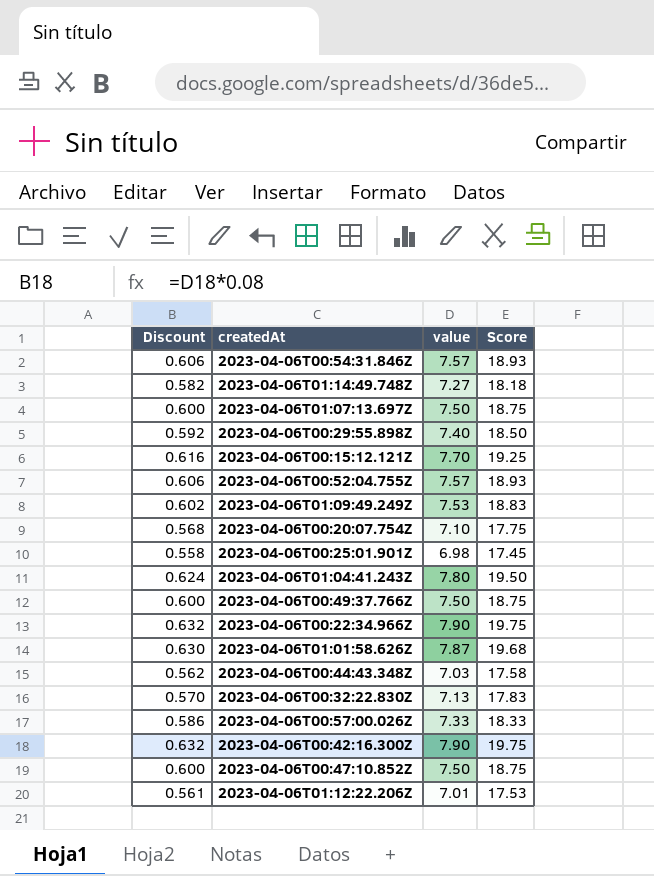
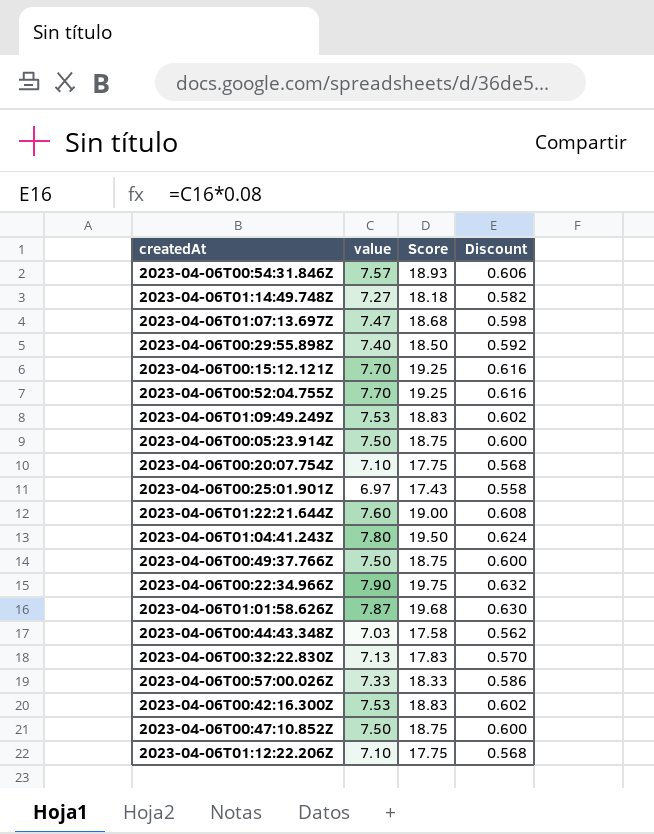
column Discount | position: 1 -> 4
2023-04-06T01:07:13.697Z | value: 7.50 -> 7.47
2023-04-06T01:07:13.697Z | Score: 18.75 -> 18.68
2023-04-06T01:07:13.697Z | Discount: 0.600 -> 0.598
2023-04-06T00:52:04.755Z | value: 7.57 -> 7.70
2023-04-06T00:52:04.755Z | Score: 18.93 -> 19.25
2023-04-06T00:52:04.755Z | Discount: 0.606 -> 0.616
row 2023-04-06T00:05:23.914Z: none -> 7.50 | 18.75 | 0.600
2023-04-06T00:25:01.901Z | value: 6.98 -> 6.97
2023-04-06T00:25:01.901Z | Score: 17.45 -> 17.43
row 2023-04-06T01:22:21.644Z: none -> 7.60 | 19.00 | 0.608
2023-04-06T00:42:16.300Z | value: 7.90 -> 7.53
2023-04-06T00:42:16.300Z | Score: 19.75 -> 18.83
2023-04-06T00:42:16.300Z | Discount: 0.632 -> 0.602
2023-04-06T01:12:22.206Z | value: 7.01 -> 7.10
2023-04-06T01:12:22.206Z | Score: 17.53 -> 17.75
2023-04-06T01:12:22.206Z | Discount: 0.561 -> 0.568

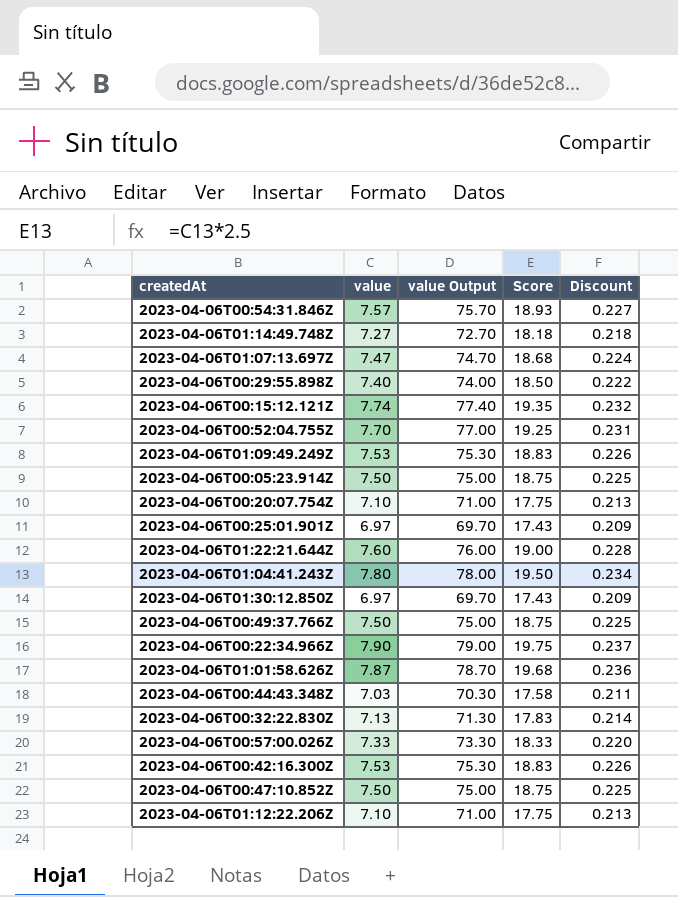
column value Output | formula: none -> [value] * 10
column Discount | formula: [value] * 0.08 -> [value] * 0.03
2023-04-06T00:15:12.121Z | value: 7.70 -> 7.74
2023-04-06T00:15:12.121Z | Score: 19.25 -> 19.35
row 2023-04-06T01:30:12.850Z: none -> 6.97 | 69.70 | 17.43 | 0.209

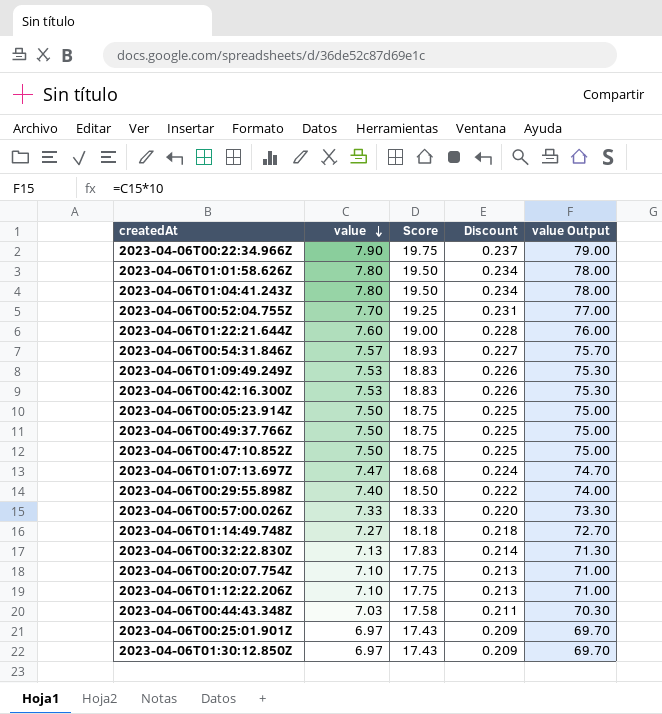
row order: none -> value descending
column value Output | position: 3 -> 5
row 2023-04-06T00:15:12.121Z: 7.74 | 77.40 | 19.35 | 0.232 -> none
2023-04-06T01:01:58.626Z | value: 7.87 -> 7.80
2023-04-06T01:01:58.626Z | Score: 19.68 -> 19.50
2023-04-06T01:01:58.626Z | Discount: 0.236 -> 0.234
2023-04-06T01:01:58.626Z | value Output: 78.70 -> 78.00

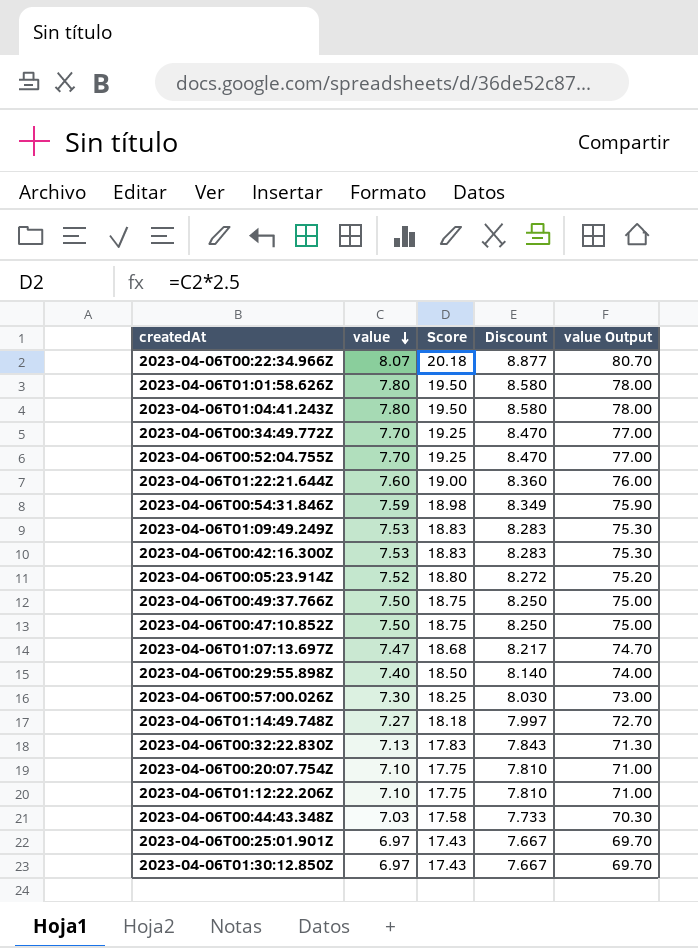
column Discount | formula: [value] * 0.03 -> [value] * 1.1
2023-04-06T00:22:34.966Z | value: 7.90 -> 8.07
2023-04-06T00:22:34.966Z | Score: 19.75 -> 20.18
2023-04-06T00:22:34.966Z | value Output: 79.00 -> 80.70
row 2023-04-06T00:34:49.772Z: none -> 7.70 | 19.25 | 8.470 | 77.00
2023-04-06T00:54:31.846Z | value: 7.57 -> 7.59
2023-04-06T00:54:31.846Z | Score: 18.93 -> 18.98
2023-04-06T00:54:31.846Z | value Output: 75.70 -> 75.90
2023-04-06T00:05:23.914Z | value: 7.50 -> 7.52
2023-04-06T00:05:23.914Z | Score: 18.75 -> 18.80
2023-04-06T00:05:23.914Z | value Output: 75.00 -> 75.20
2023-04-06T00:57:00.026Z | value: 7.33 -> 7.30
2023-04-06T00:57:00.026Z | Score: 18.33 -> 18.25
2023-04-06T00:57:00.026Z | value Output: 73.30 -> 73.00

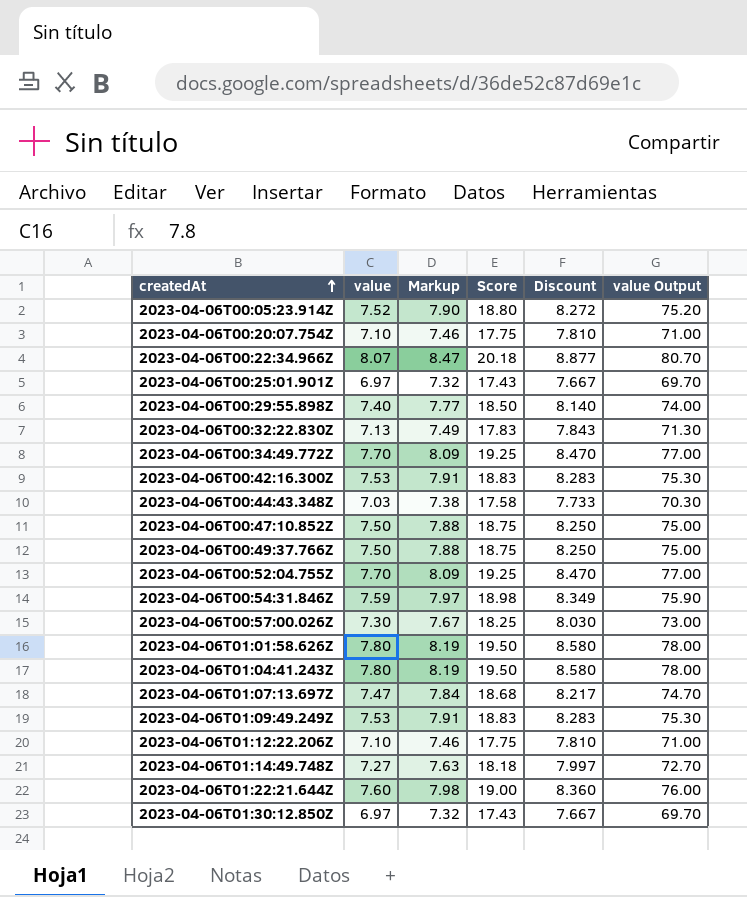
row order: value descending -> createdAt ascending
column Markup | formula: none -> [value] * 1.05

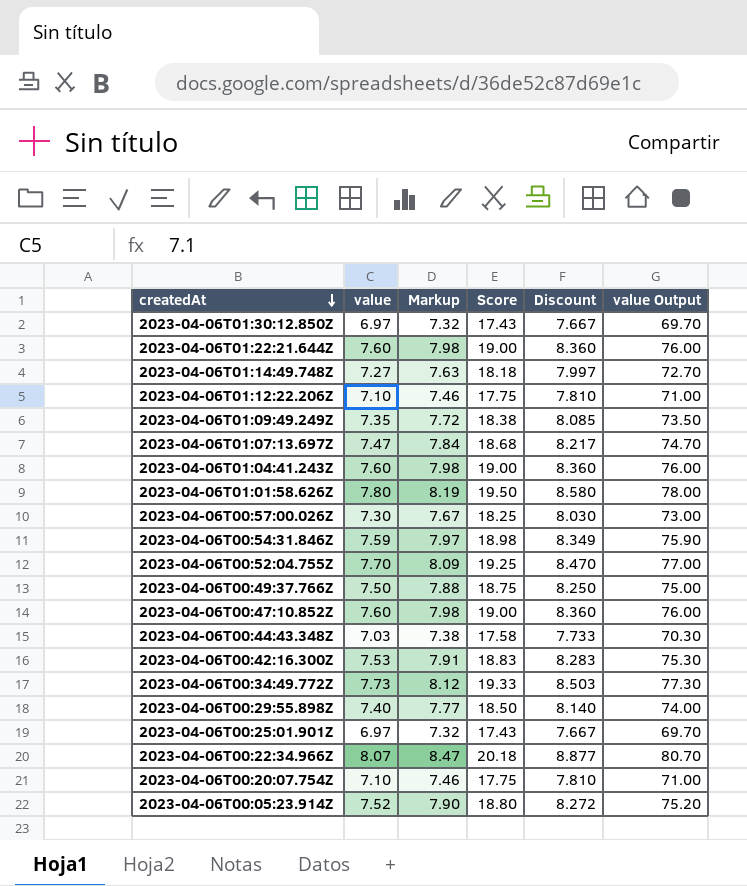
row order: createdAt ascending -> createdAt descending
row 2023-04-06T00:32:22.830Z: 7.13 | 7.49 | 17.83 | 7.843 | 71.30 -> none
2023-04-06T01:09:49.249Z | value: 7.53 -> 7.35
2023-04-06T01:09:49.249Z | Markup: 7.91 -> 7.72
2023-04-06T01:09:49.249Z | Score: 18.83 -> 18.38
2023-04-06T01:09:49.249Z | Discount: 8.283 -> 8.085
2023-04-06T01:09:49.249Z | value Output: 75.30 -> 73.50
2023-04-06T01:04:41.243Z | value: 7.80 -> 7.60
2023-04-06T01:04:41.243Z | Markup: 8.19 -> 7.98
2023-04-06T01:04:41.243Z | Score: 19.50 -> 19.00
2023-04-06T01:04:41.243Z | Discount: 8.580 -> 8.360
2023-04-06T01:04:41.243Z | value Output: 78.00 -> 76.00
2023-04-06T00:47:10.852Z | value: 7.50 -> 7.60
2023-04-06T00:47:10.852Z | Markup: 7.88 -> 7.98
2023-04-06T00:47:10.852Z | Score: 18.75 -> 19.00
2023-04-06T00:47:10.852Z | Discount: 8.250 -> 8.360
2023-04-06T00:47:10.852Z | value Output: 75.00 -> 76.00
2023-04-06T00:34:49.772Z | value: 7.70 -> 7.73
2023-04-06T00:34:49.772Z | Markup: 8.09 -> 8.12
2023-04-06T00:34:49.772Z | Score: 19.25 -> 19.33
2023-04-06T00:34:49.772Z | Discount: 8.470 -> 8.503
2023-04-06T00:34:49.772Z | value Output: 77.00 -> 77.30

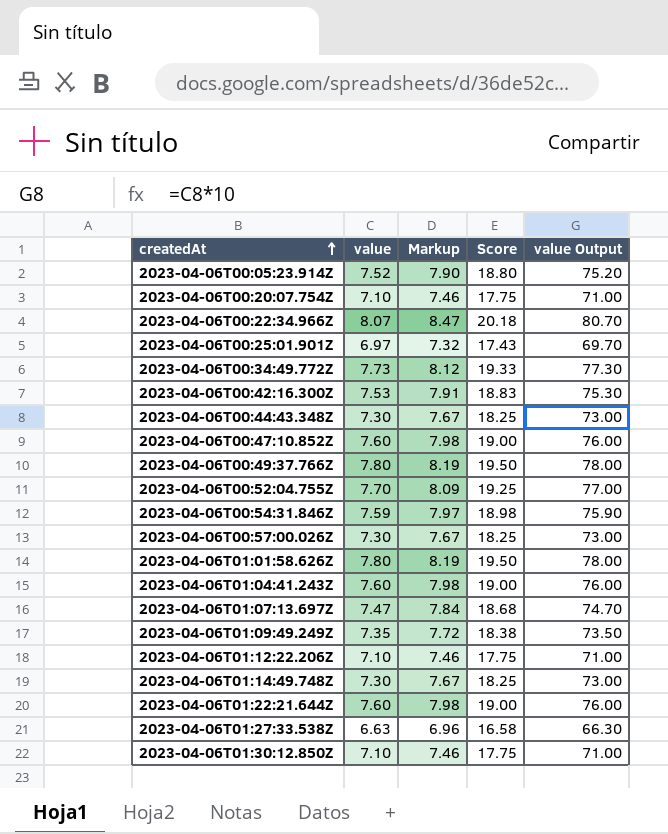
row order: createdAt descending -> createdAt ascending
column Discount | formula: [value] * 1.1 -> none
row 2023-04-06T00:29:55.898Z: 7.40 | 7.77 | 18.50 | 8.140 | 74.00 -> none
2023-04-06T00:44:43.348Z | value: 7.03 -> 7.30
2023-04-06T00:44:43.348Z | Markup: 7.38 -> 7.67
2023-04-06T00:44:43.348Z | Score: 17.58 -> 18.25
2023-04-06T00:44:43.348Z | value Output: 70.30 -> 73.00
2023-04-06T00:49:37.766Z | value: 7.50 -> 7.80
2023-04-06T00:49:37.766Z | Markup: 7.88 -> 8.19
2023-04-06T00:49:37.766Z | Score: 18.75 -> 19.50
2023-04-06T00:49:37.766Z | value Output: 75.00 -> 78.00
2023-04-06T01:14:49.748Z | value: 7.27 -> 7.30
2023-04-06T01:14:49.748Z | Markup: 7.63 -> 7.67
2023-04-06T01:14:49.748Z | Score: 18.18 -> 18.25
2023-04-06T01:14:49.748Z | value Output: 72.70 -> 73.00
row 2023-04-06T01:27:33.538Z: none -> 6.63 | 6.96 | 16.58 | 66.30
2023-04-06T01:30:12.850Z | value: 6.97 -> 7.10
2023-04-06T01:30:12.850Z | Markup: 7.32 -> 7.46
2023-04-06T01:30:12.850Z | Score: 17.43 -> 17.75
2023-04-06T01:30:12.850Z | value Output: 69.70 -> 71.00

